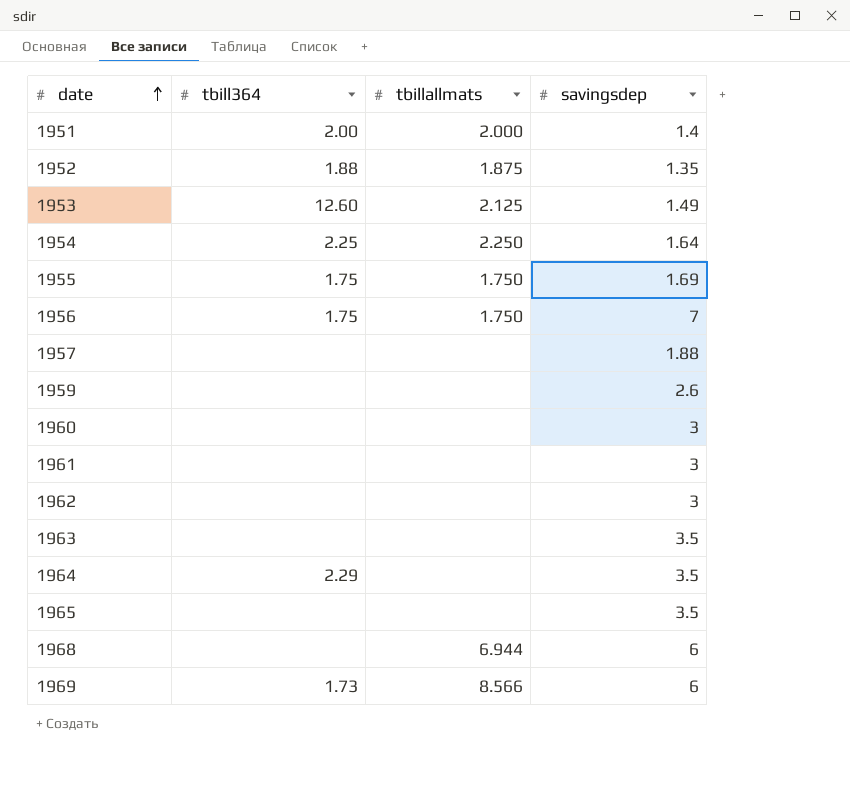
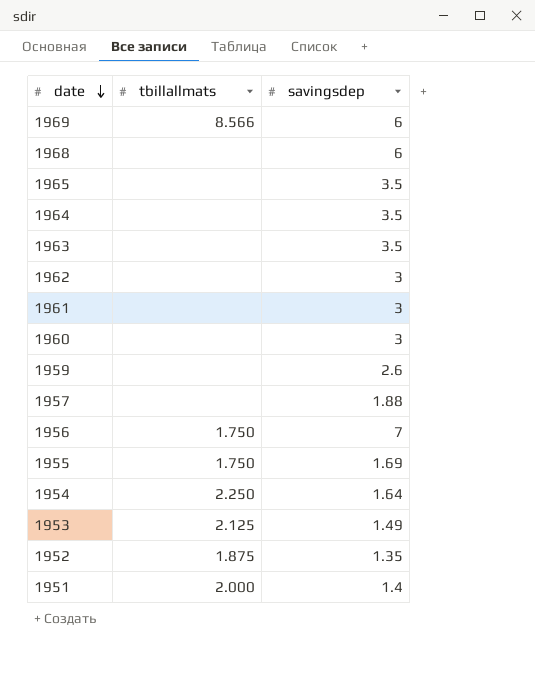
row order: date ascending -> date descending
column tbill364 | position: 2 -> none
1968 | tbillallmats: 6.944 -> none

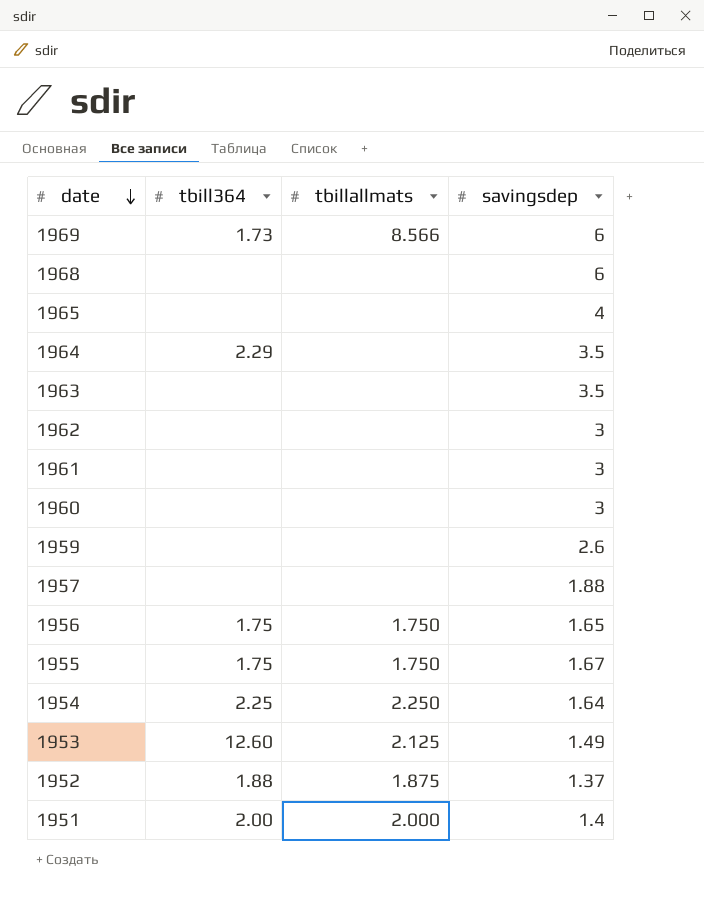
column tbill364 | position: none -> 2
1965 | savingsdep: 3.5 -> 4
1956 | savingsdep: 7 -> 1.65
1955 | savingsdep: 1.69 -> 1.67
1952 | savingsdep: 1.35 -> 1.37

